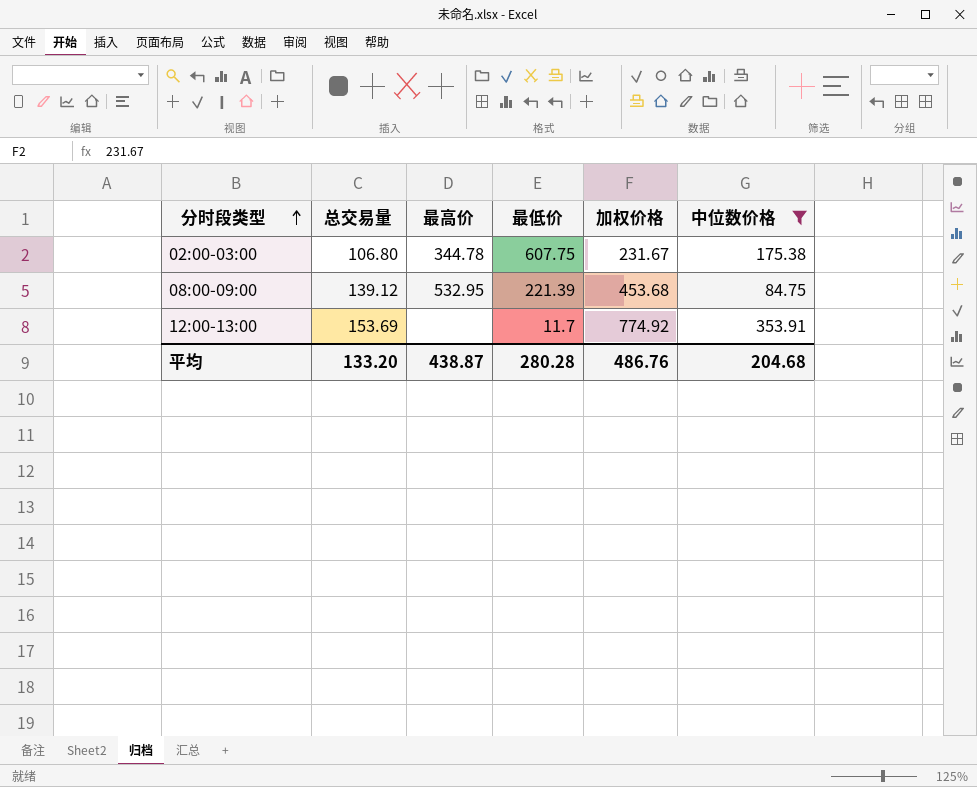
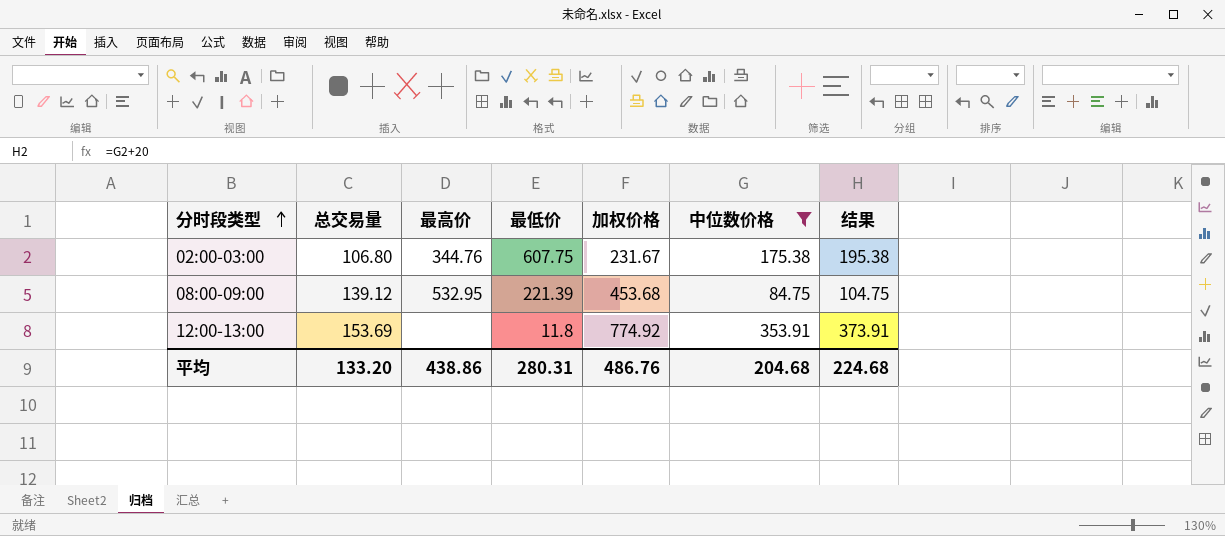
column 结果 | formula: none -> [中位数价格] + 20
02:00-03:00 | 最高价: 344.78 -> 344.76
12:00-13:00 | 最低价: 11.7 -> 11.8
平均 | 最高价: 438.87 -> 438.86
平均 | 最低价: 280.28 -> 280.31

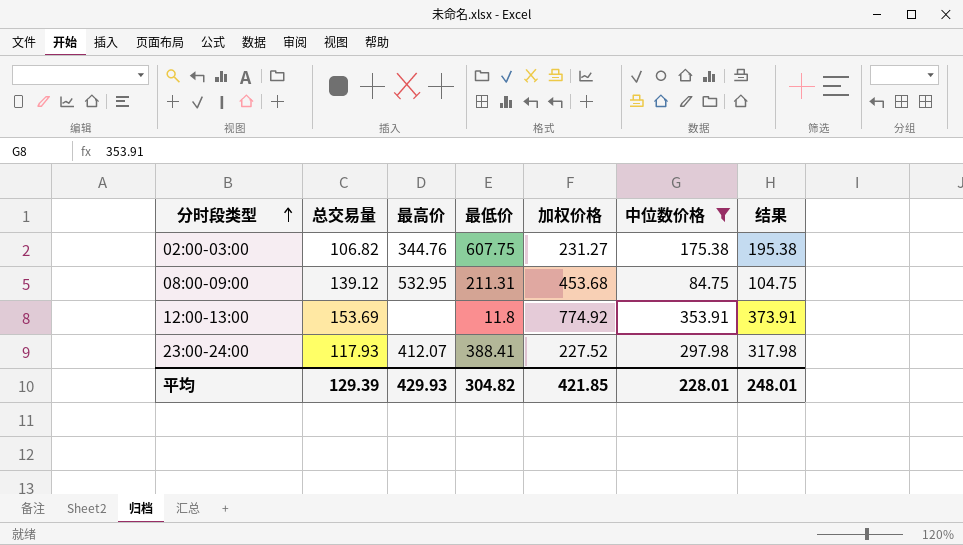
02:00-03:00 | 总交易量: 106.80 -> 106.82
02:00-03:00 | 加权价格: 231.67 -> 231.27
08:00-09:00 | 最低价: 221.39 -> 211.31
row 23:00-24:00: none -> 117.93 | 412.07 | 388.41 | 227.52 | 297.98 | 317.98
平均 | 总交易量: 133.20 -> 129.39
平均 | 最高价: 438.86 -> 429.93
平均 | 最低价: 280.31 -> 304.82
平均 | 加权价格: 486.76 -> 421.85
平均 | 中位数价格: 204.68 -> 228.01
平均 | 结果: 224.68 -> 248.01

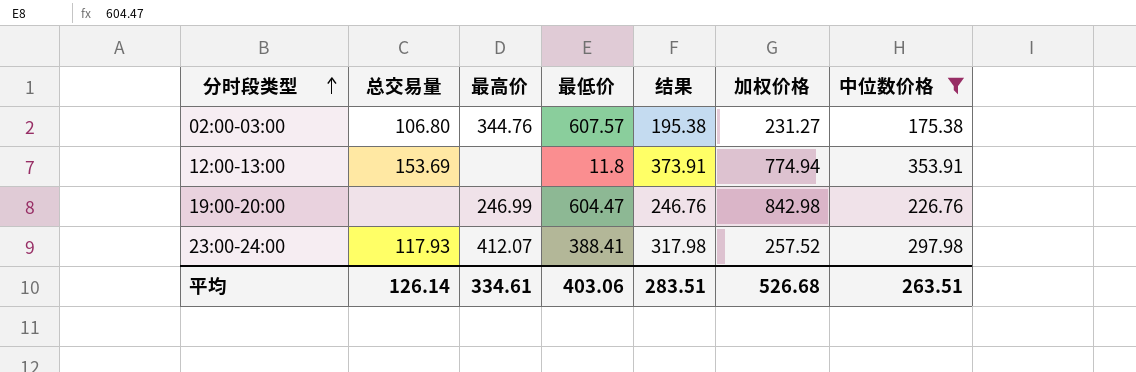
column 结果 | position: 7 -> 5
row 08:00-09:00: 139.12 | 532.95 | 211.31 | 453.68 | 84.75 | 104.75 -> none
02:00-03:00 | 总交易量: 106.82 -> 106.80
02:00-03:00 | 最低价: 607.75 -> 607.57
12:00-13:00 | 加权价格: 774.92 -> 774.94
row 19:00-20:00: none -> none | 246.99 | 604.47 | 246.76 | 842.98 | 226.76
23:00-24:00 | 加权价格: 227.52 -> 257.52
平均 | 总交易量: 129.39 -> 126.14
平均 | 最高价: 429.93 -> 334.61
平均 | 最低价: 304.82 -> 403.06
平均 | 结果: 248.01 -> 283.51
平均 | 加权价格: 421.85 -> 526.68
平均 | 中位数价格: 228.01 -> 263.51

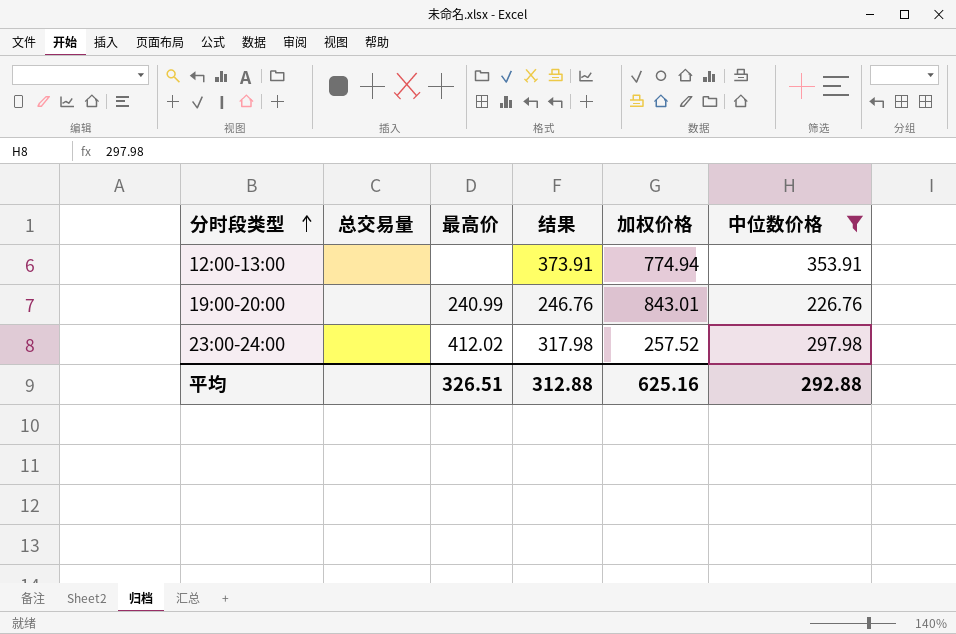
column 最低价 | position: 4 -> none
row 02:00-03:00: 106.80 | 344.76 | 607.57 | 195.38 | 231.27 | 175.38 -> none
12:00-13:00 | 总交易量: 153.69 -> none
19:00-20:00 | 最高价: 246.99 -> 240.99
19:00-20:00 | 加权价格: 842.98 -> 843.01
23:00-24:00 | 总交易量: 117.93 -> none
23:00-24:00 | 最高价: 412.07 -> 412.02
平均 | 总交易量: 126.14 -> none
平均 | 最高价: 334.61 -> 326.51
平均 | 结果: 283.51 -> 312.88
平均 | 加权价格: 526.68 -> 625.16
平均 | 中位数价格: 263.51 -> 292.88

